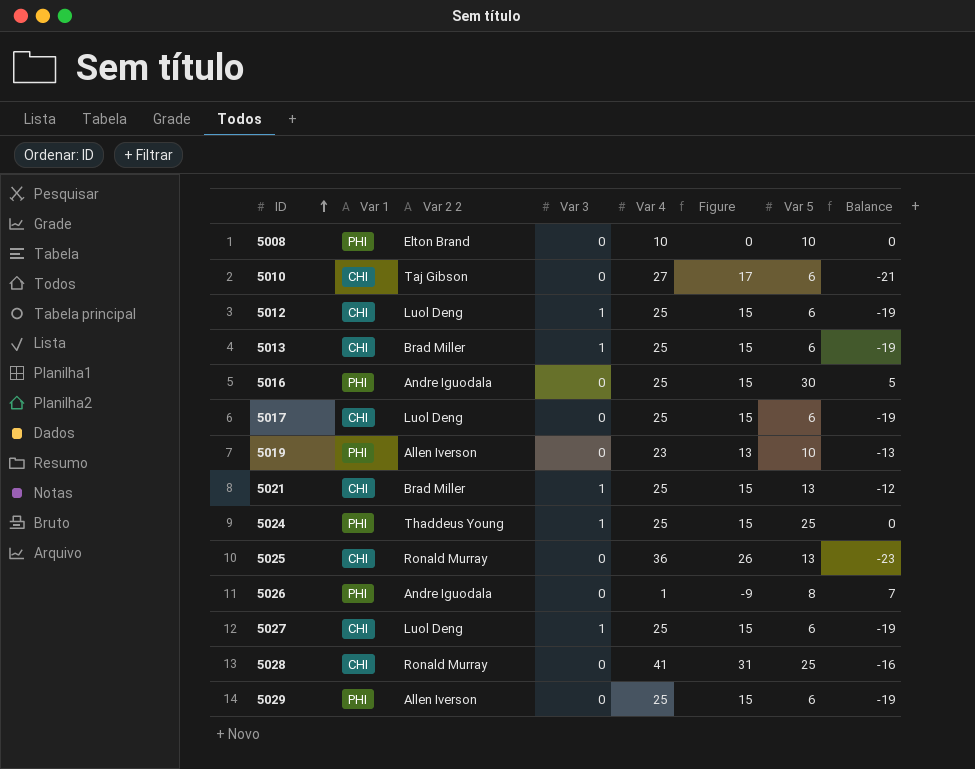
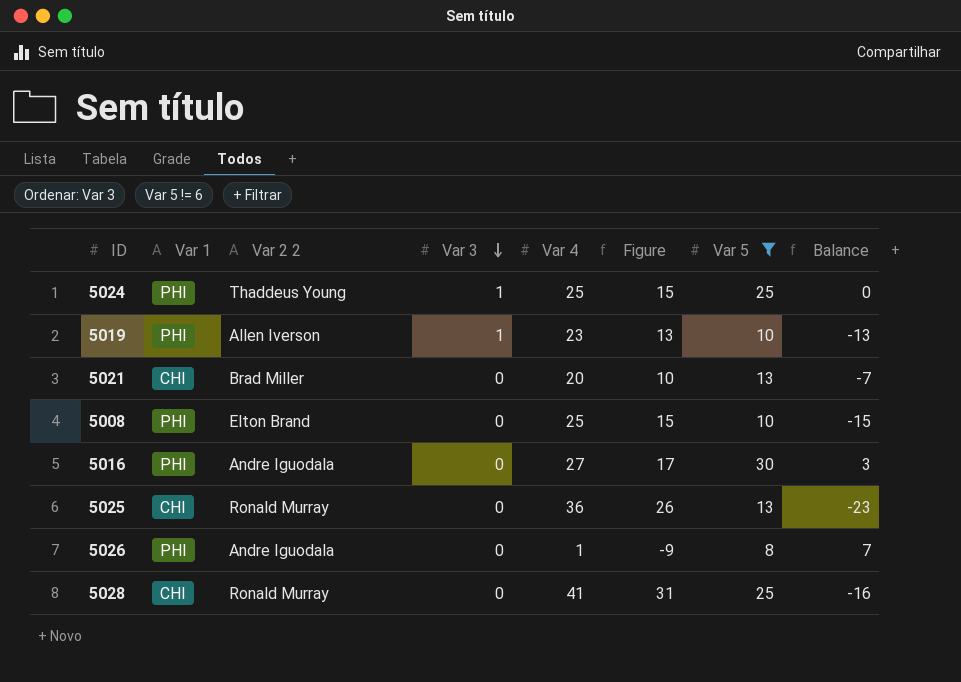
filter: none -> Var 5 != 6
row order: ID ascending -> Var 3 descending
5019 | Var 3: 0 -> 1
5021 | Var 3: 1 -> 0
5021 | Var 4: 25 -> 20
5021 | Figure: 15 -> 10
5021 | Balance: -12 -> -7
5008 | Var 4: 10 -> 25
5008 | Figure: 0 -> 15
5008 | Balance: 0 -> -15
5016 | Var 4: 25 -> 27
5016 | Figure: 15 -> 17
5016 | Balance: 5 -> 3

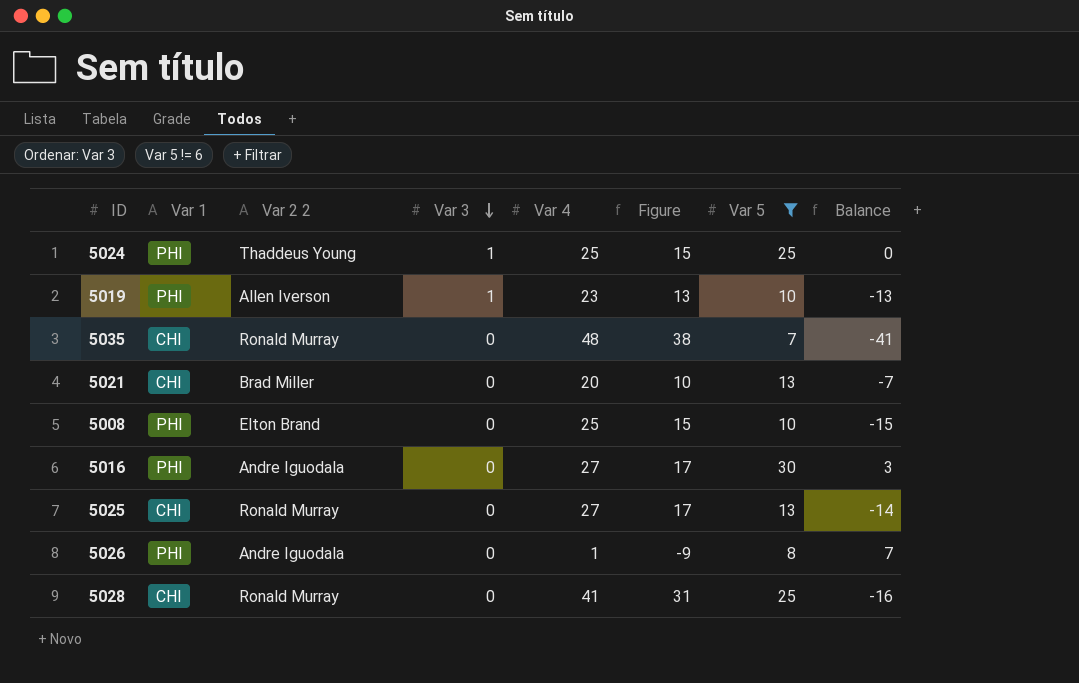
row 5035: none -> CHI | Ronald Murray | 0 | 48 | 38 | 7 | -41
5025 | Var 4: 36 -> 27
5025 | Figure: 26 -> 17
5025 | Balance: -23 -> -14

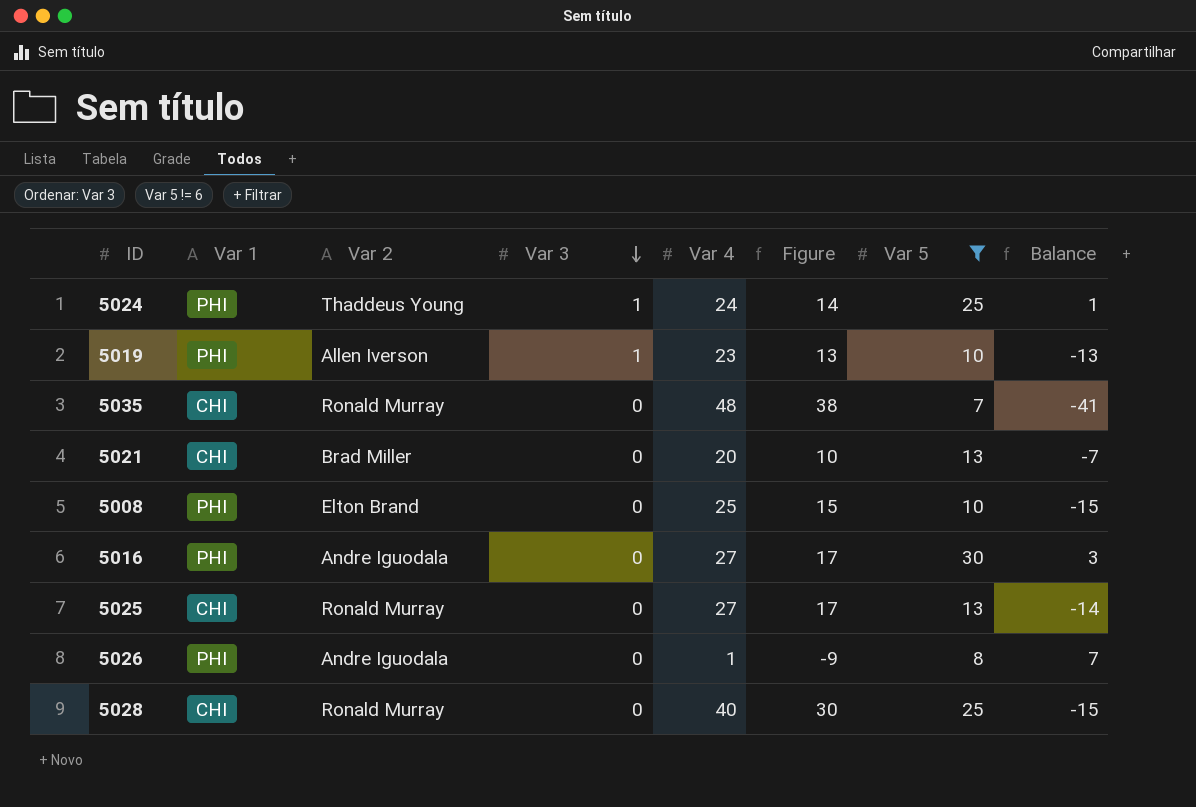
column name: Var 2 2 -> Var 2
5024 | Var 4: 25 -> 24
5024 | Figure: 15 -> 14
5024 | Balance: 0 -> 1
5028 | Var 4: 41 -> 40
5028 | Figure: 31 -> 30
5028 | Balance: -16 -> -15

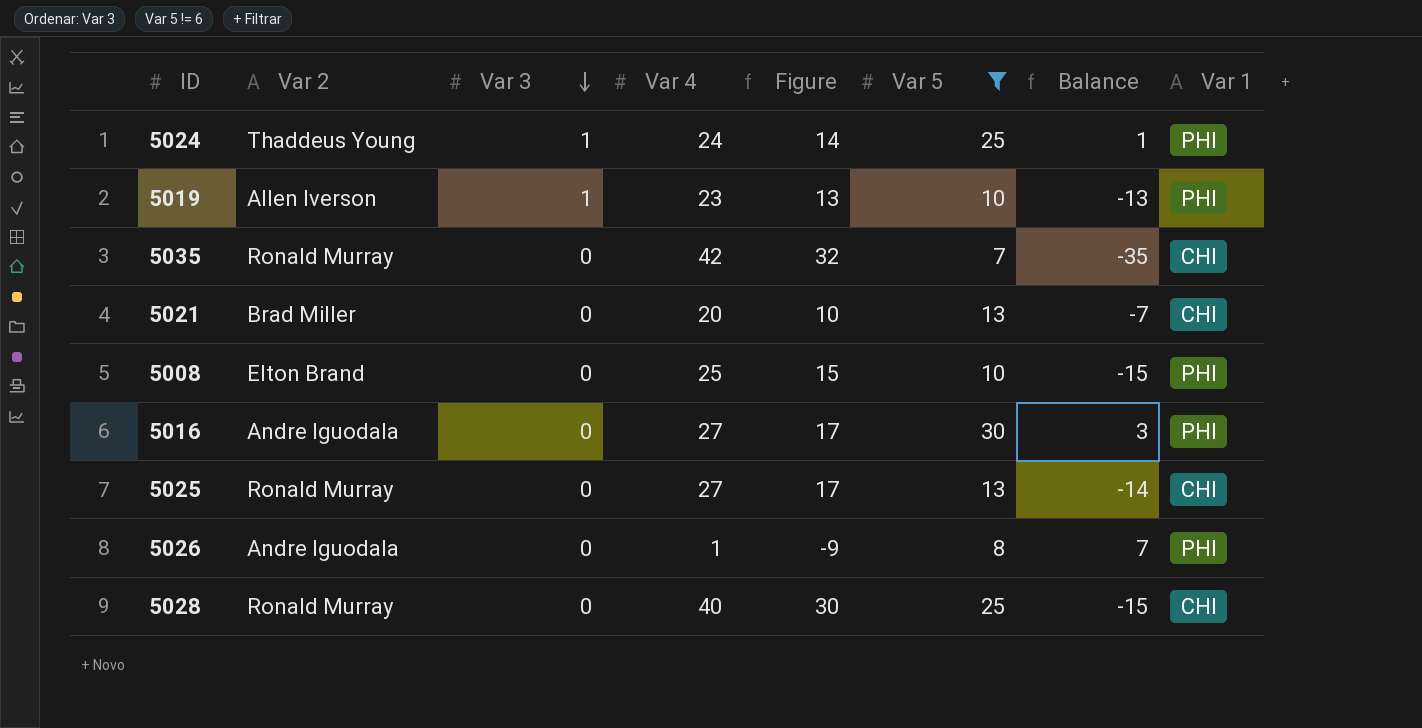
column Var 1 | position: 2 -> 8
5035 | Var 4: 48 -> 42
5035 | Figure: 38 -> 32
5035 | Balance: -41 -> -35

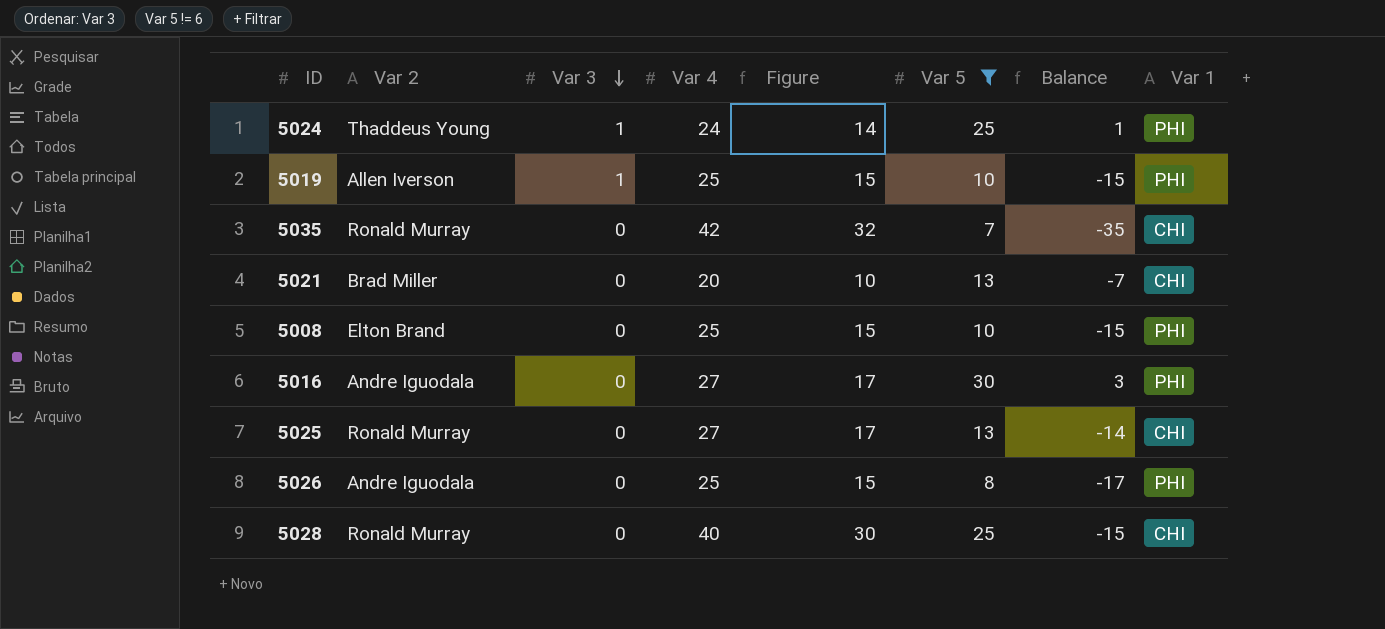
5019 | Var 4: 23 -> 25
5019 | Figure: 13 -> 15
5019 | Balance: -13 -> -15
5026 | Var 4: 1 -> 25
5026 | Figure: -9 -> 15
5026 | Balance: 7 -> -17

